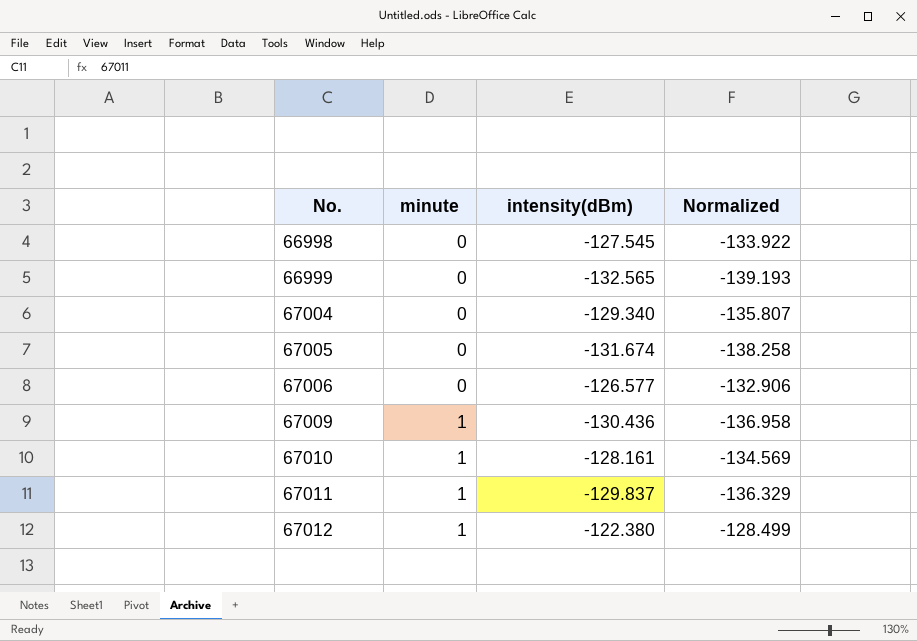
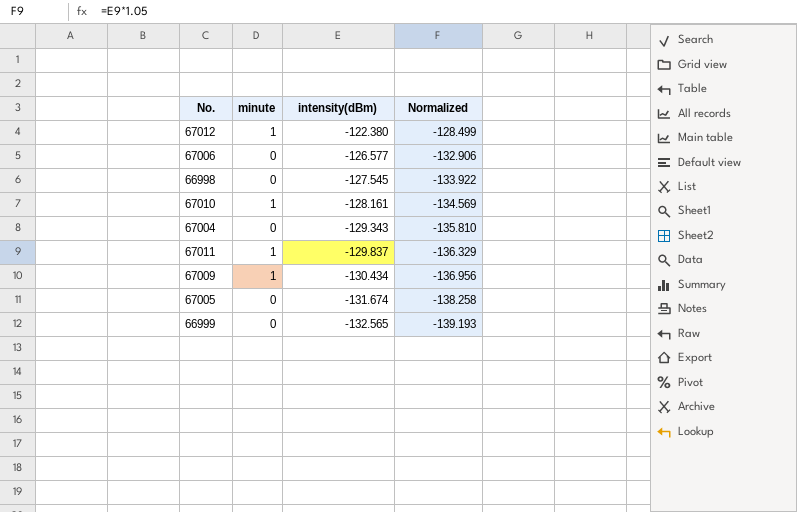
row order: No. ascending -> intensity(dBm) descending
67004 | intensity(dBm): -129.340 -> -129.343
67004 | Normalized: -135.807 -> -135.810
67009 | intensity(dBm): -130.436 -> -130.434
67009 | Normalized: -136.958 -> -136.956

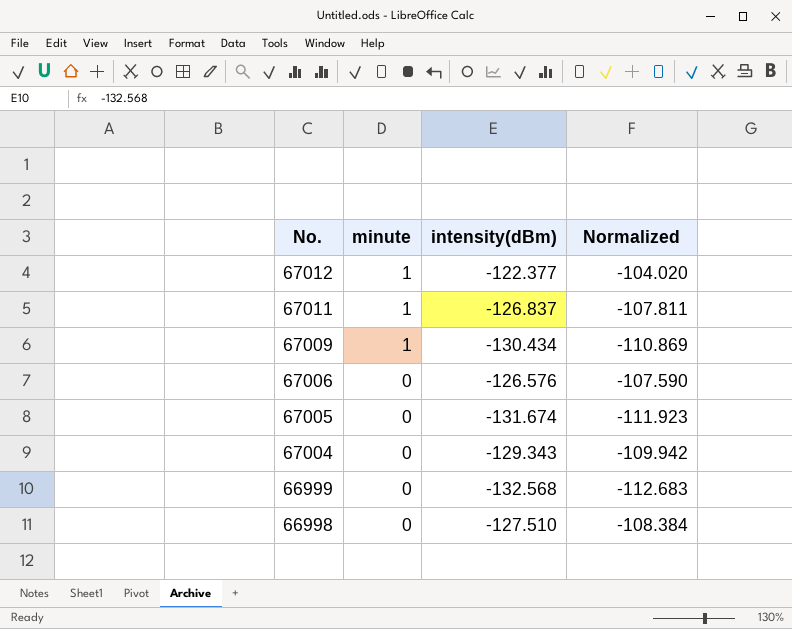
row order: intensity(dBm) descending -> No. descending
column Normalized | formula: [intensity(dBm)] * 1.05 -> [intensity(dBm)] * 0.85
row 67010: 1 | -128.161 | -134.569 -> none
67012 | intensity(dBm): -122.380 -> -122.377
67011 | intensity(dBm): -129.837 -> -126.837
67006 | intensity(dBm): -126.577 -> -126.576
66999 | intensity(dBm): -132.565 -> -132.568
66998 | intensity(dBm): -127.545 -> -127.510

